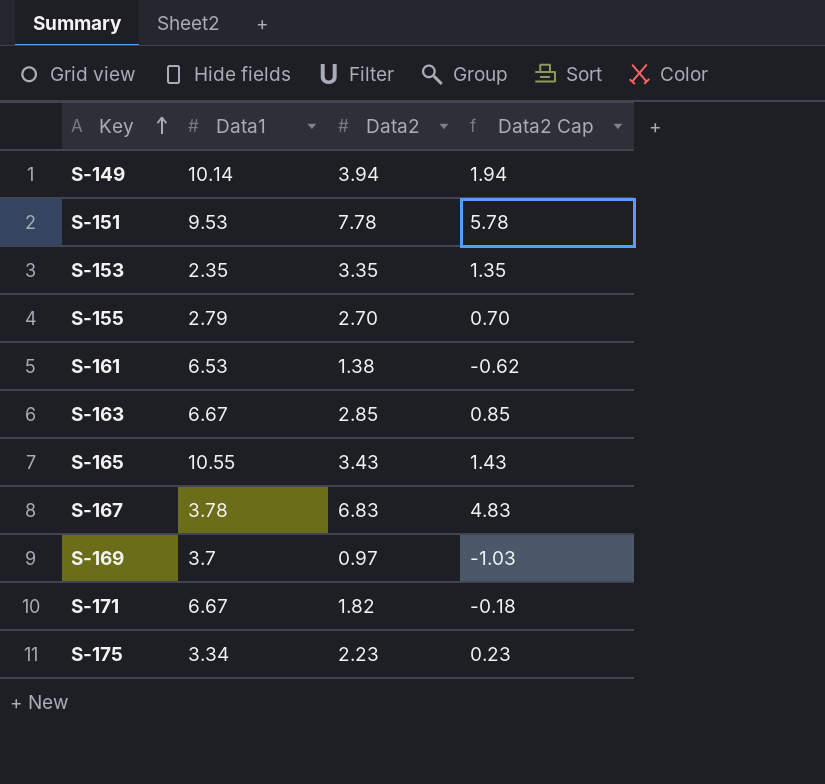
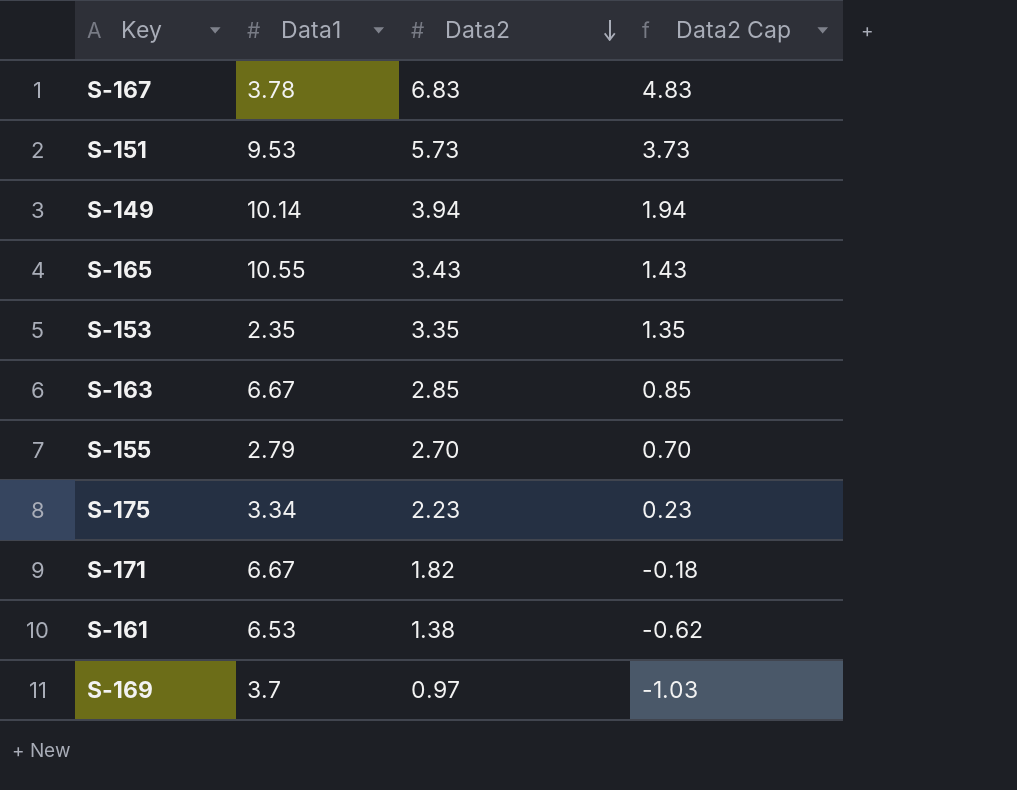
row order: Key ascending -> Data2 descending
S-151 | Data2: 7.78 -> 5.73
S-151 | Data2 Cap: 5.78 -> 3.73

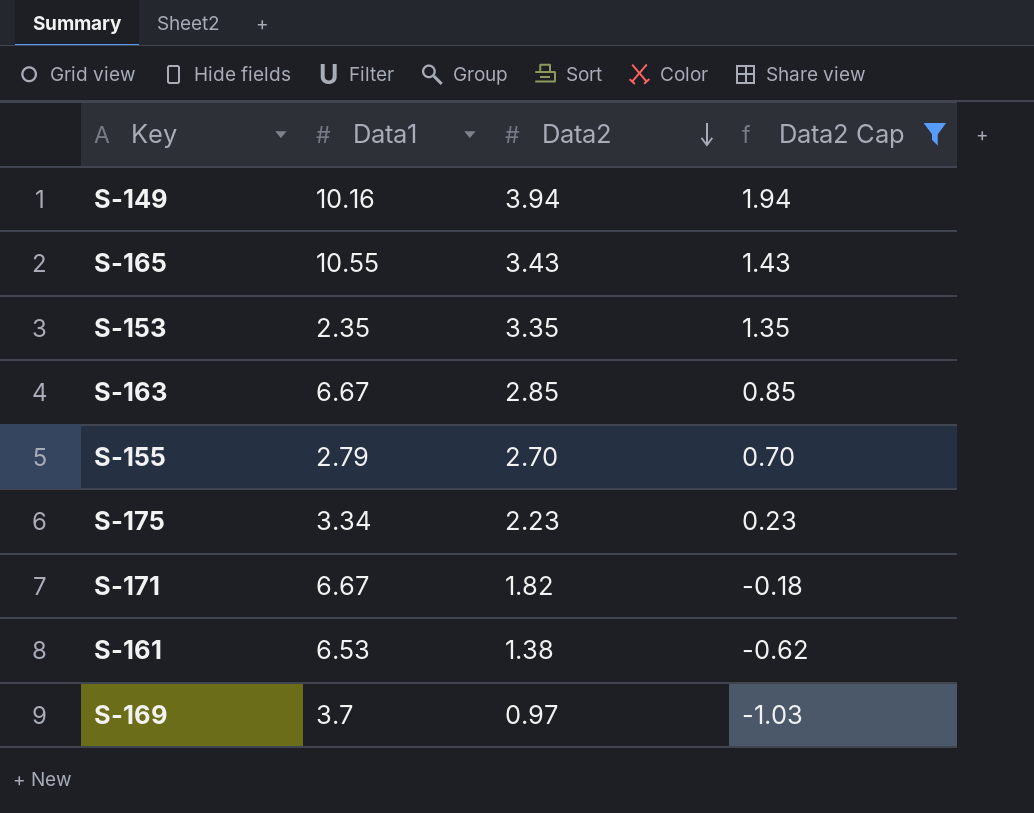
filter: none -> Data2 Cap <= 1.94
S-149 | Data1: 10.14 -> 10.16

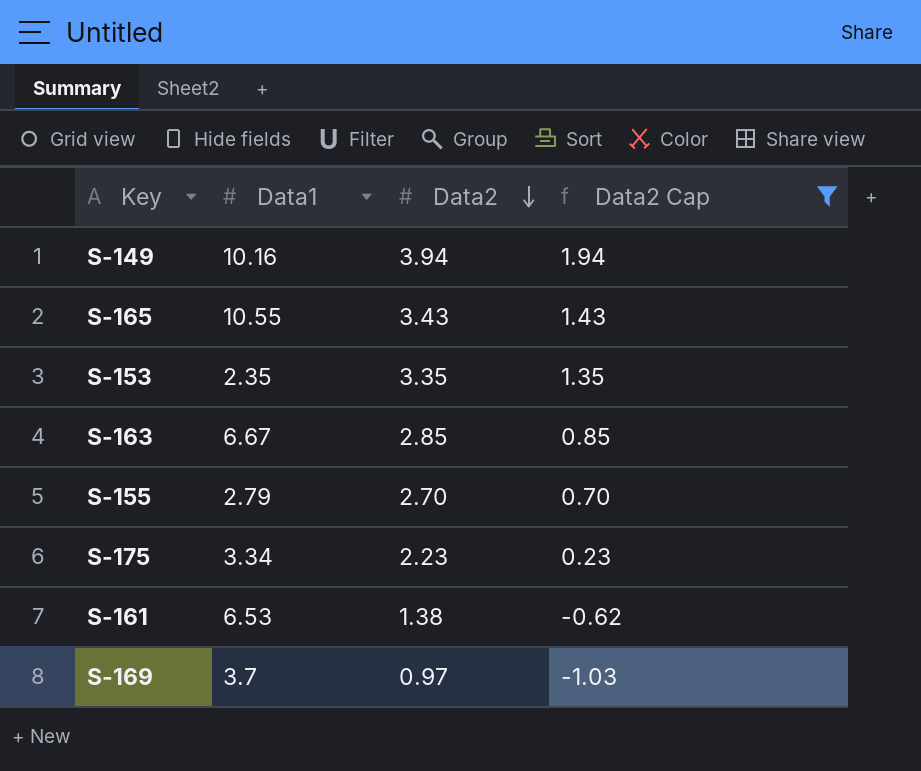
row S-171: 6.67 | 1.82 | -0.18 -> none

